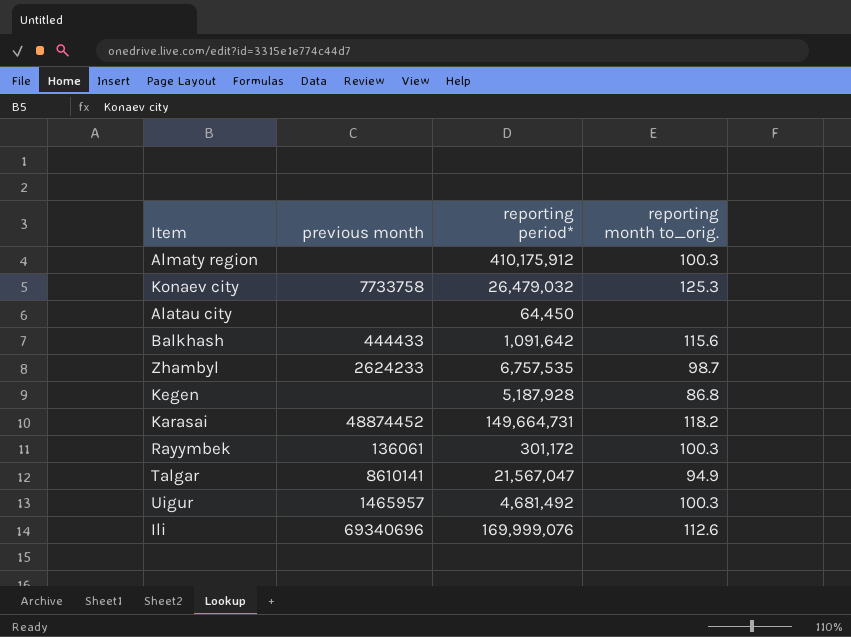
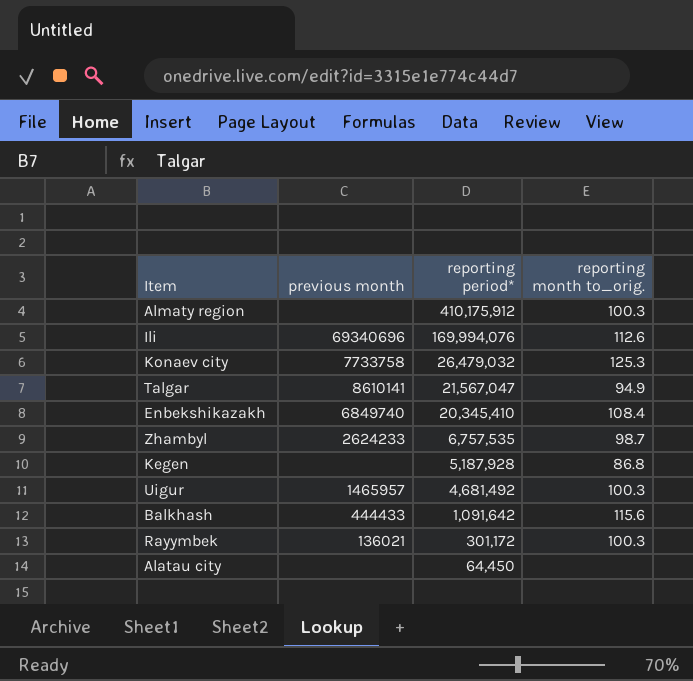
row order: none -> reporting period* descending
row Karasai: 48874452 | 149,664,731 | 118.2 -> none
Ili | reporting period*: 169,999,076 -> 169,994,076
row Enbekshikazakh: none -> 6849740 | 20,345,410 | 108.4
Rayymbek | previous month: 136061 -> 136021

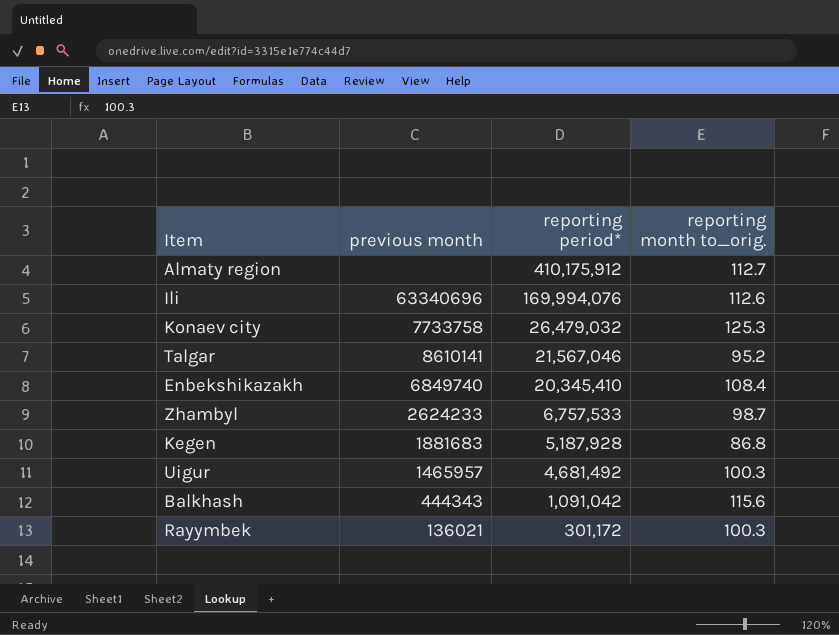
row Alatau city: none | 64,450 | none -> none
Almaty region | reporting month to_orig.: 100.3 -> 112.7
Ili | previous month: 69340696 -> 63340696
Talgar | reporting period*: 21,567,047 -> 21,567,046
Talgar | reporting month to_orig.: 94.9 -> 95.2
Zhambyl | reporting period*: 6,757,535 -> 6,757,533
Kegen | previous month: none -> 1881683
Balkhash | previous month: 444433 -> 444343
Balkhash | reporting period*: 1,091,642 -> 1,091,042

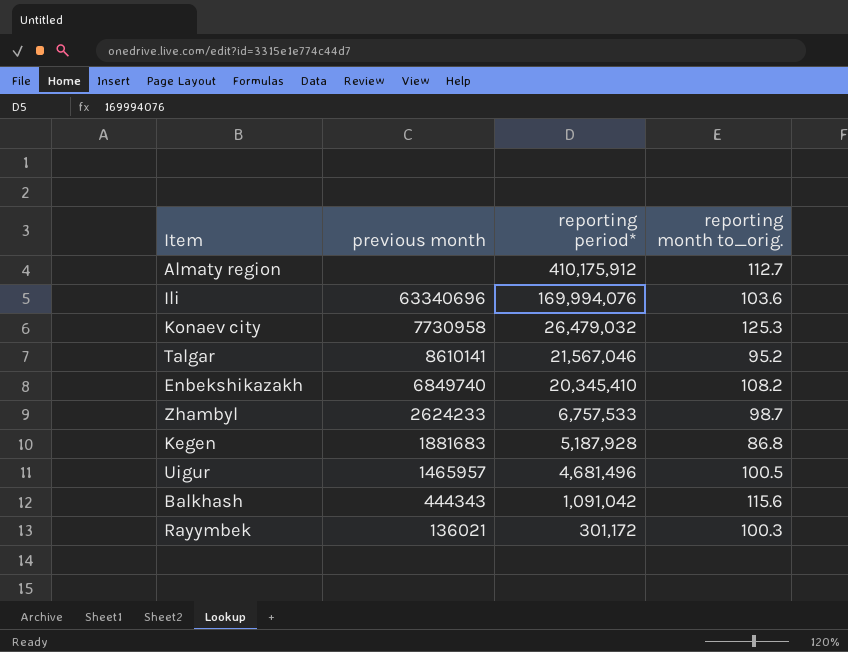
Ili | reporting month to_orig.: 112.6 -> 103.6
Konaev city | previous month: 7733758 -> 7730958
Enbekshikazakh | reporting month to_orig.: 108.4 -> 108.2
Uigur | reporting period*: 4,681,492 -> 4,681,496
Uigur | reporting month to_orig.: 100.3 -> 100.5

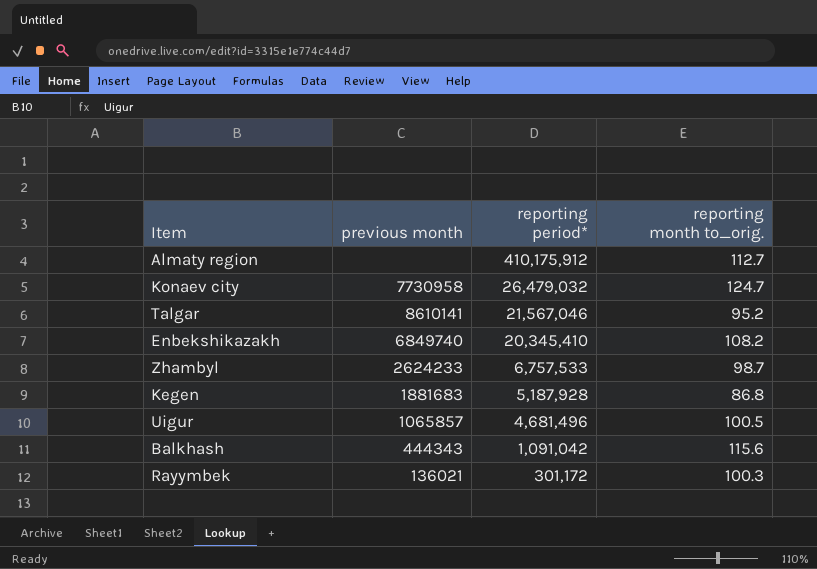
row Ili: 63340696 | 169,994,076 | 103.6 -> none
Konaev city | reporting month to_orig.: 125.3 -> 124.7
Uigur | previous month: 1465957 -> 1065857

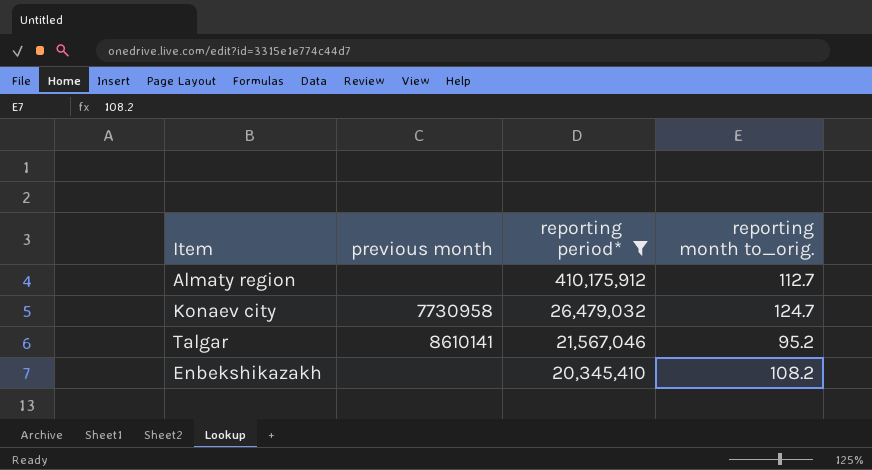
filter: none -> reporting period* >= 20,345,410
Enbekshikazakh | previous month: 6849740 -> none

